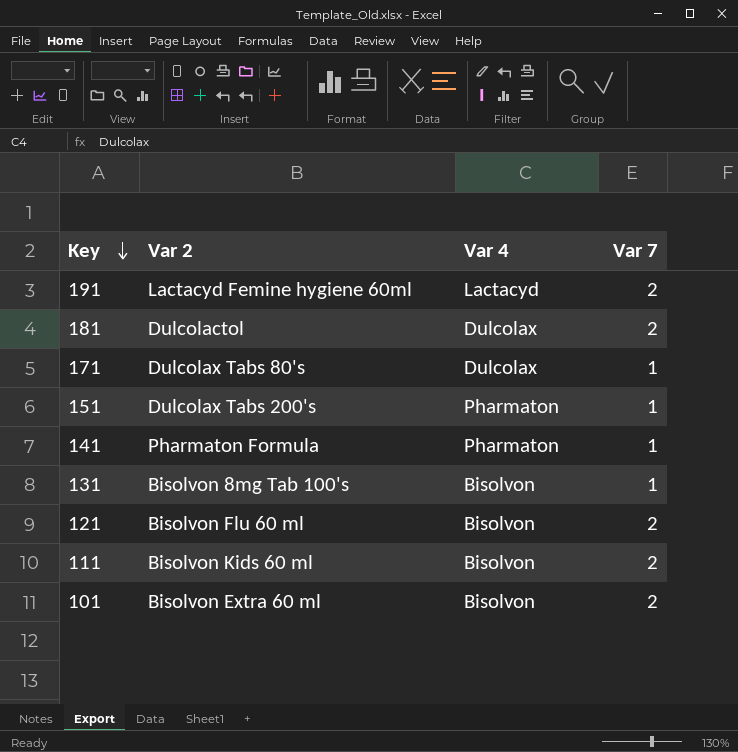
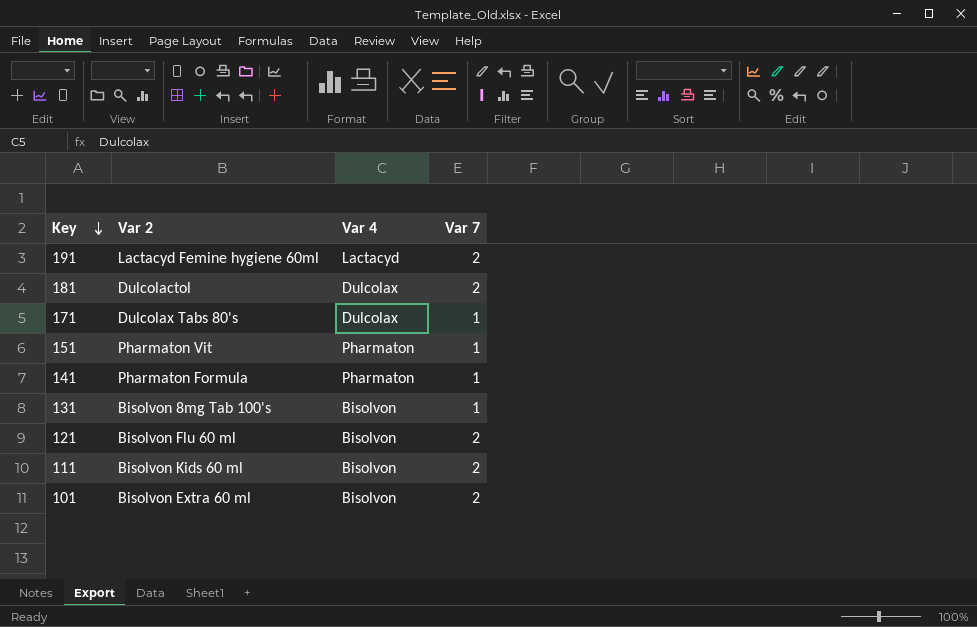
151 | Var 2: Dulcolax Tabs 200's -> Pharmaton Vit

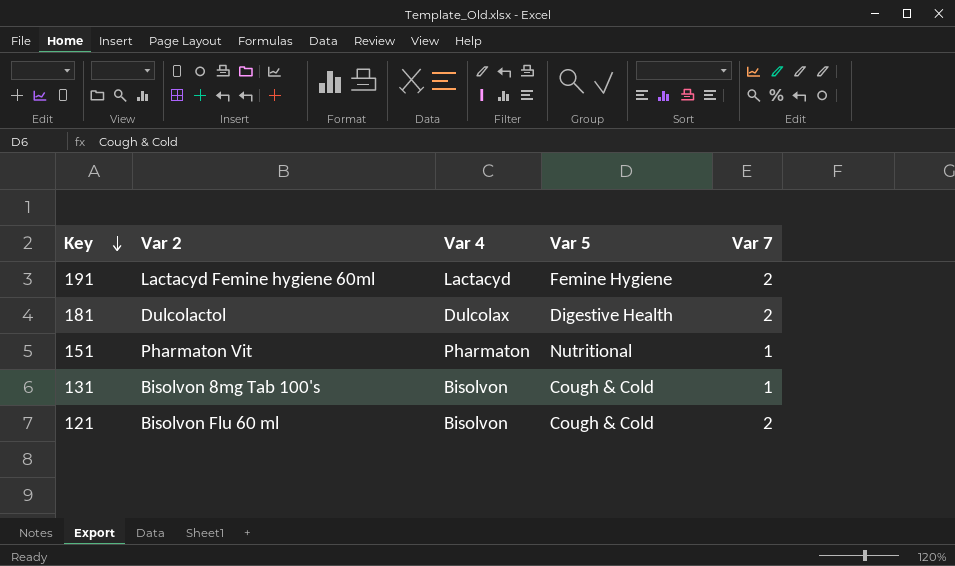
column Var 5 | position: none -> 4
row 171: Dulcolax Tabs 80's | Dulcolax | 1 -> none
row 141: Pharmaton Formula | Pharmaton | 1 -> none
row 111: Bisolvon Kids 60 ml | Bisolvon | 2 -> none
row 101: Bisolvon Extra 60 ml | Bisolvon | 2 -> none

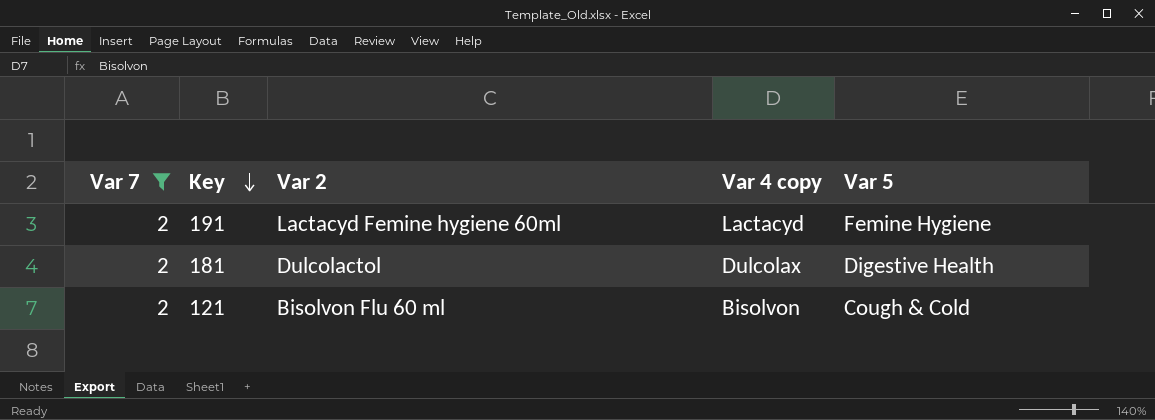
filter: none -> Var 7 = 2
column Var 7 | position: 5 -> 1
column name: Var 4 -> Var 4 copy

